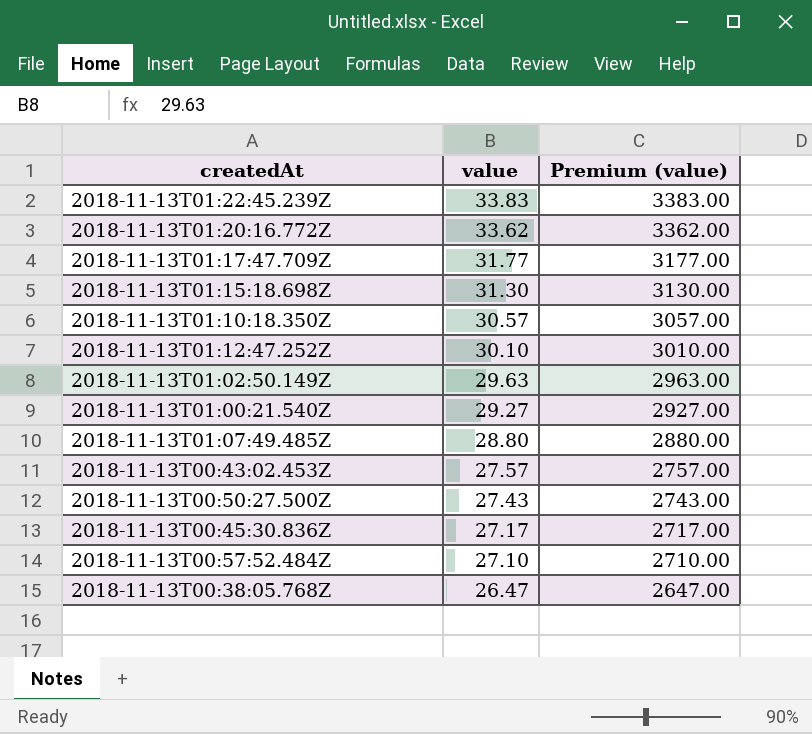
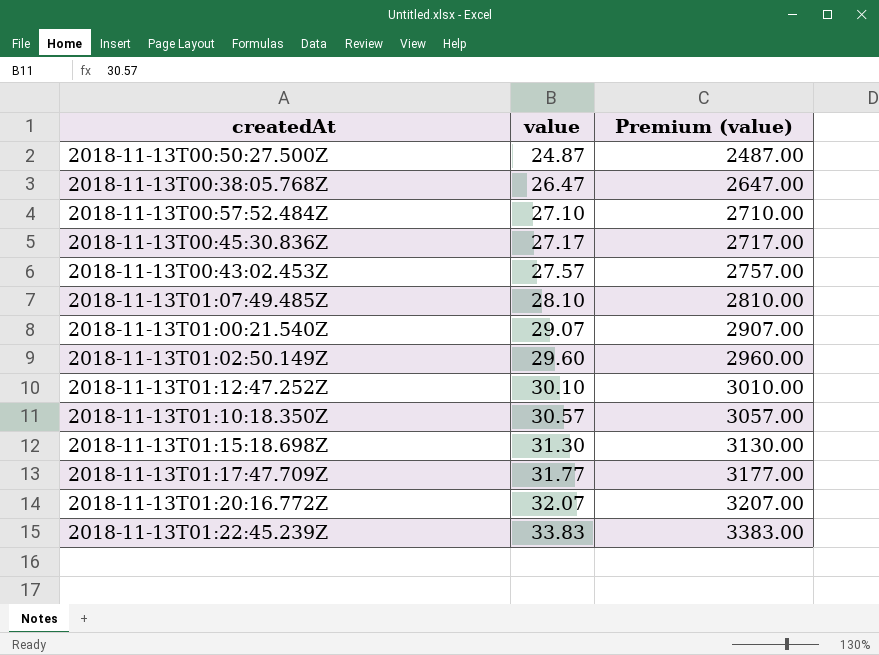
row order: value descending -> value ascending
2018-11-13T00:50:27.500Z | value: 27.43 -> 24.87
2018-11-13T00:50:27.500Z | Premium (value): 2743.00 -> 2487.00
2018-11-13T01:07:49.485Z | value: 28.80 -> 28.10
2018-11-13T01:07:49.485Z | Premium (value): 2880.00 -> 2810.00
2018-11-13T01:00:21.540Z | value: 29.27 -> 29.07
2018-11-13T01:00:21.540Z | Premium (value): 2927.00 -> 2907.00
2018-11-13T01:02:50.149Z | value: 29.63 -> 29.60
2018-11-13T01:02:50.149Z | Premium (value): 2963.00 -> 2960.00
2018-11-13T01:20:16.772Z | value: 33.62 -> 32.07
2018-11-13T01:20:16.772Z | Premium (value): 3362.00 -> 3207.00

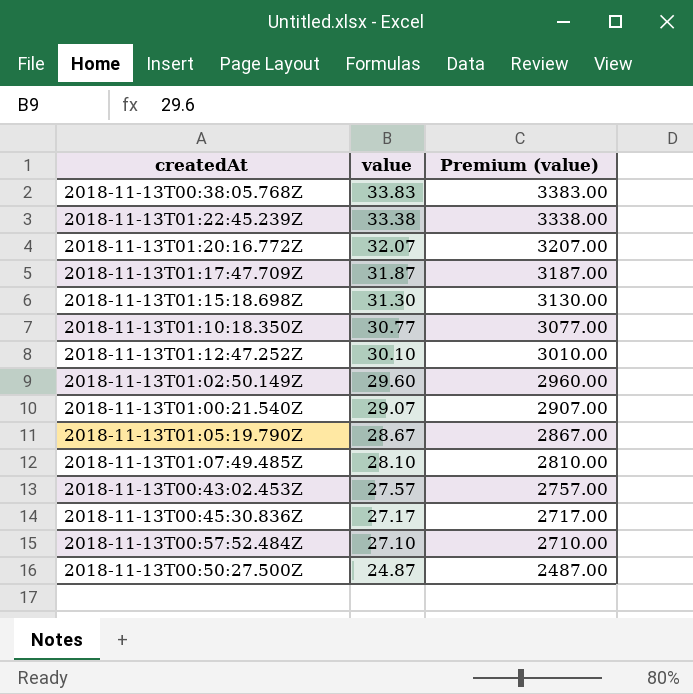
row order: value ascending -> value descending
2018-11-13T00:38:05.768Z | value: 26.47 -> 33.83
2018-11-13T00:38:05.768Z | Premium (value): 2647.00 -> 3383.00
2018-11-13T01:22:45.239Z | value: 33.83 -> 33.38
2018-11-13T01:22:45.239Z | Premium (value): 3383.00 -> 3338.00
2018-11-13T01:17:47.709Z | value: 31.77 -> 31.87
2018-11-13T01:17:47.709Z | Premium (value): 3177.00 -> 3187.00
2018-11-13T01:10:18.350Z | value: 30.57 -> 30.77
2018-11-13T01:10:18.350Z | Premium (value): 3057.00 -> 3077.00
row 2018-11-13T01:05:19.790Z: none -> 28.67 | 2867.00

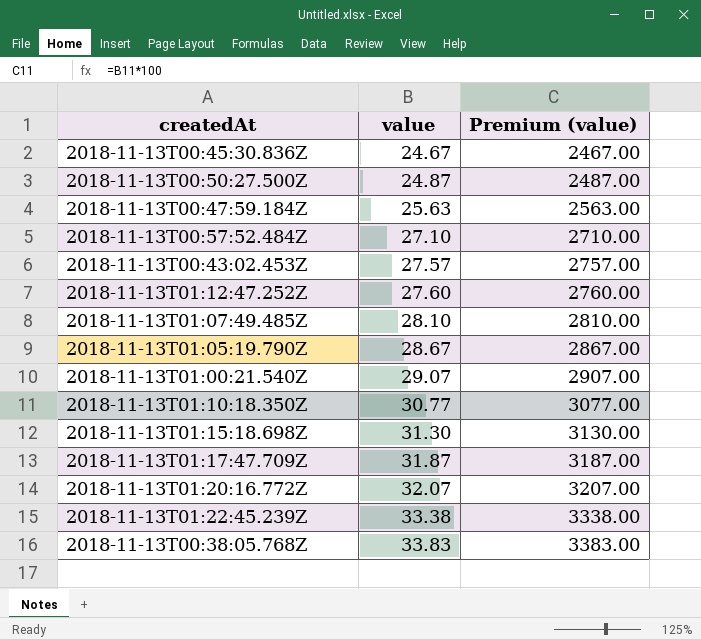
row order: value descending -> value ascending
row 2018-11-13T01:02:50.149Z: 29.60 | 2960.00 -> none
2018-11-13T00:45:30.836Z | value: 27.17 -> 24.67
2018-11-13T00:45:30.836Z | Premium (value): 2717.00 -> 2467.00
row 2018-11-13T00:47:59.184Z: none -> 25.63 | 2563.00
2018-11-13T01:12:47.252Z | value: 30.10 -> 27.60
2018-11-13T01:12:47.252Z | Premium (value): 3010.00 -> 2760.00

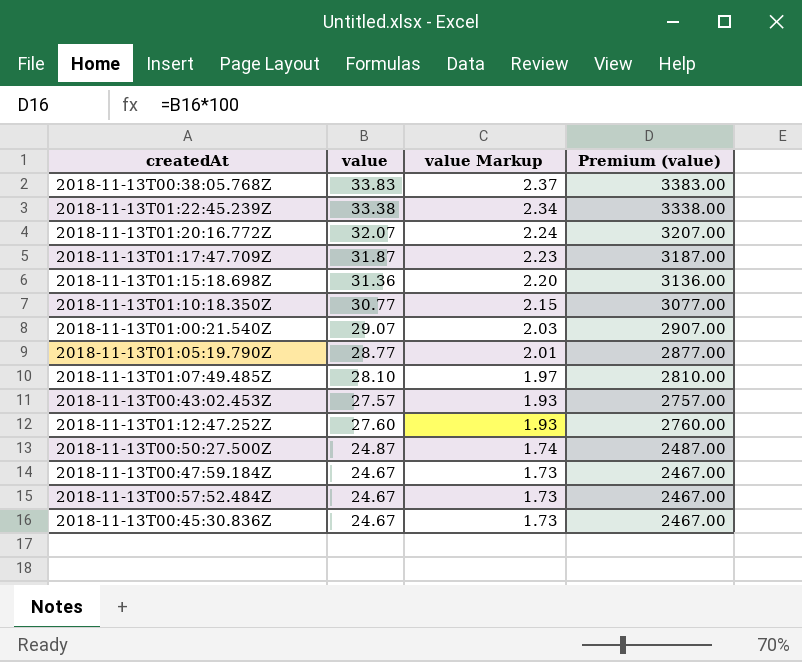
row order: value ascending -> value Markup descending
column value Markup | formula: none -> [value] * 0.07
2018-11-13T01:15:18.698Z | value: 31.30 -> 31.36
2018-11-13T01:15:18.698Z | Premium (value): 3130.00 -> 3136.00
2018-11-13T01:05:19.790Z | value: 28.67 -> 28.77
2018-11-13T01:05:19.790Z | Premium (value): 2867.00 -> 2877.00
2018-11-13T00:47:59.184Z | value: 25.63 -> 24.67
2018-11-13T00:47:59.184Z | Premium (value): 2563.00 -> 2467.00
2018-11-13T00:57:52.484Z | value: 27.10 -> 24.67
2018-11-13T00:57:52.484Z | Premium (value): 2710.00 -> 2467.00

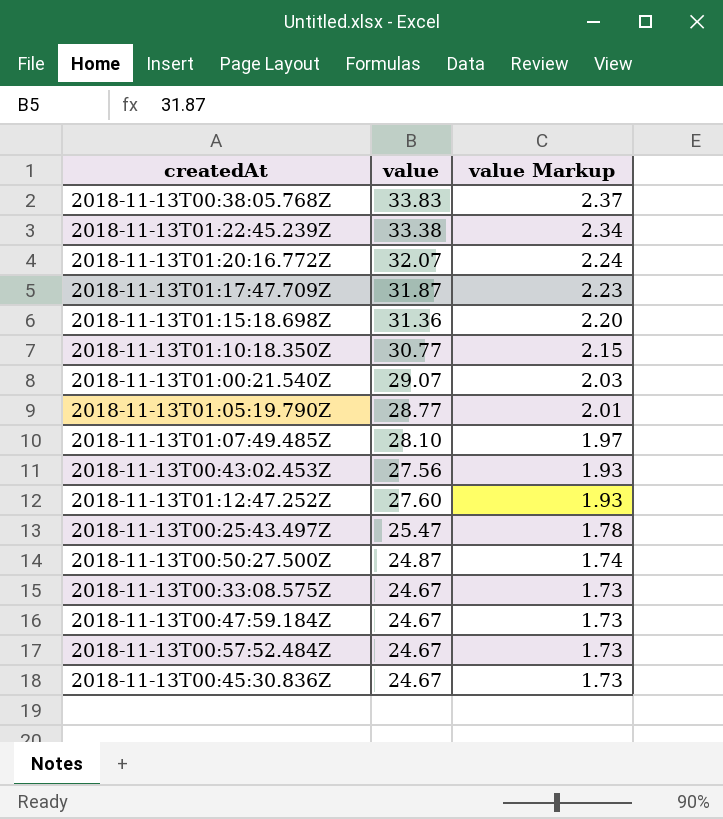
column Premium (value) | formula: [value] * 100 -> none
2018-11-13T00:43:02.453Z | value: 27.57 -> 27.56
row 2018-11-13T00:25:43.497Z: none -> 25.47 | 1.78
row 2018-11-13T00:33:08.575Z: none -> 24.67 | 1.73

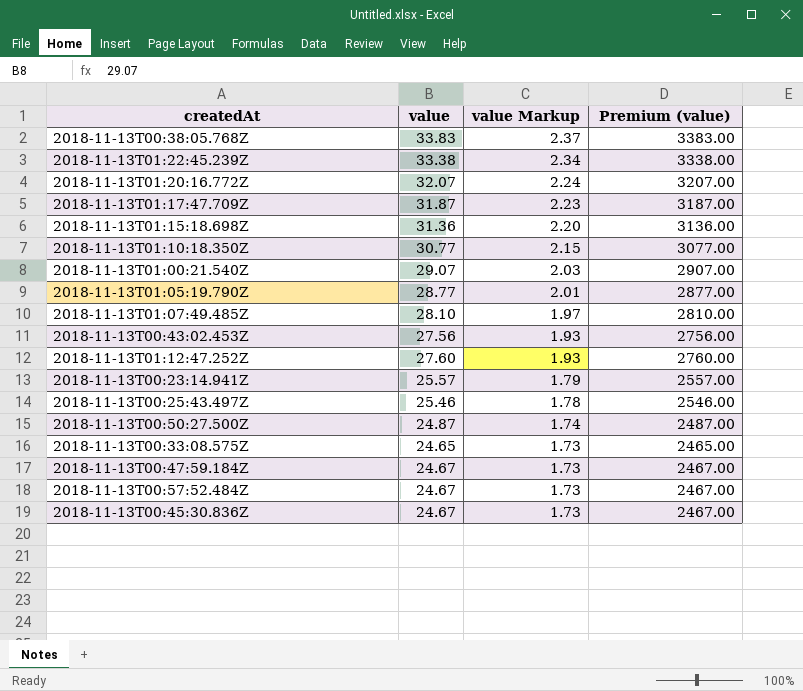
column Premium (value) | formula: none -> [value] * 100
row 2018-11-13T00:23:14.941Z: none -> 25.57 | 1.79 | 2557.00
2018-11-13T00:25:43.497Z | value: 25.47 -> 25.46
2018-11-13T00:33:08.575Z | value: 24.67 -> 24.65

